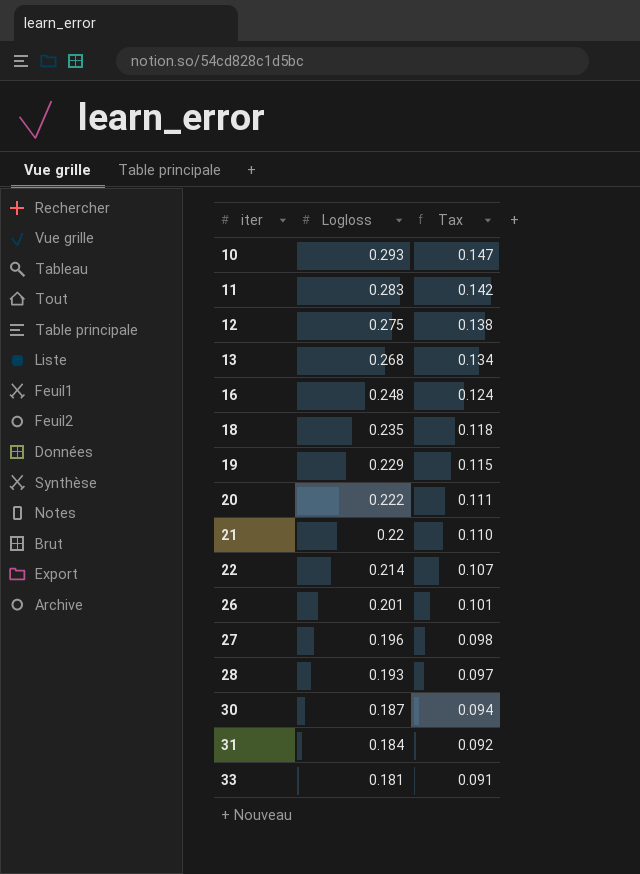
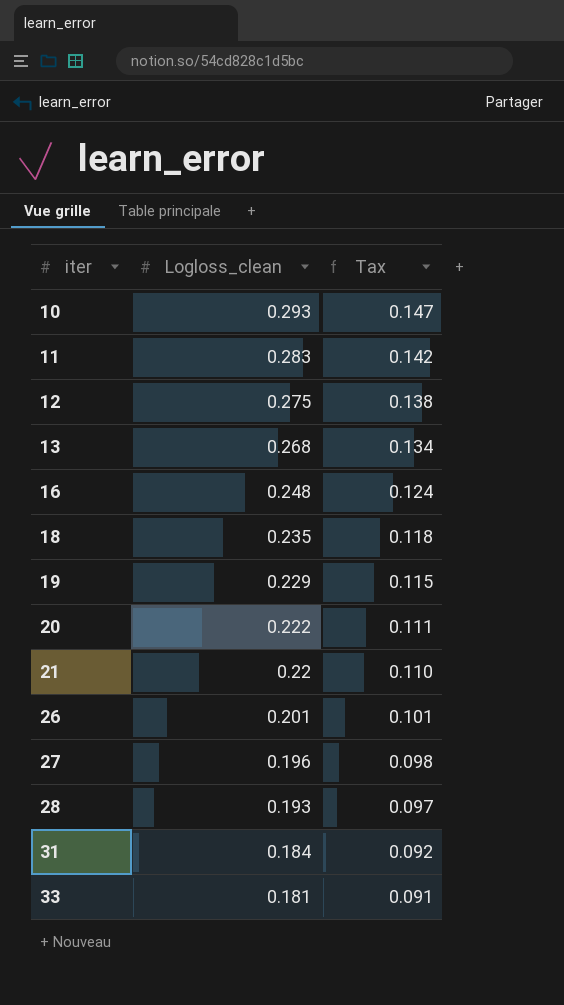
column name: Logloss -> Logloss_clean
row 22: 0.214 | 0.107 -> none
row 30: 0.187 | 0.094 -> none

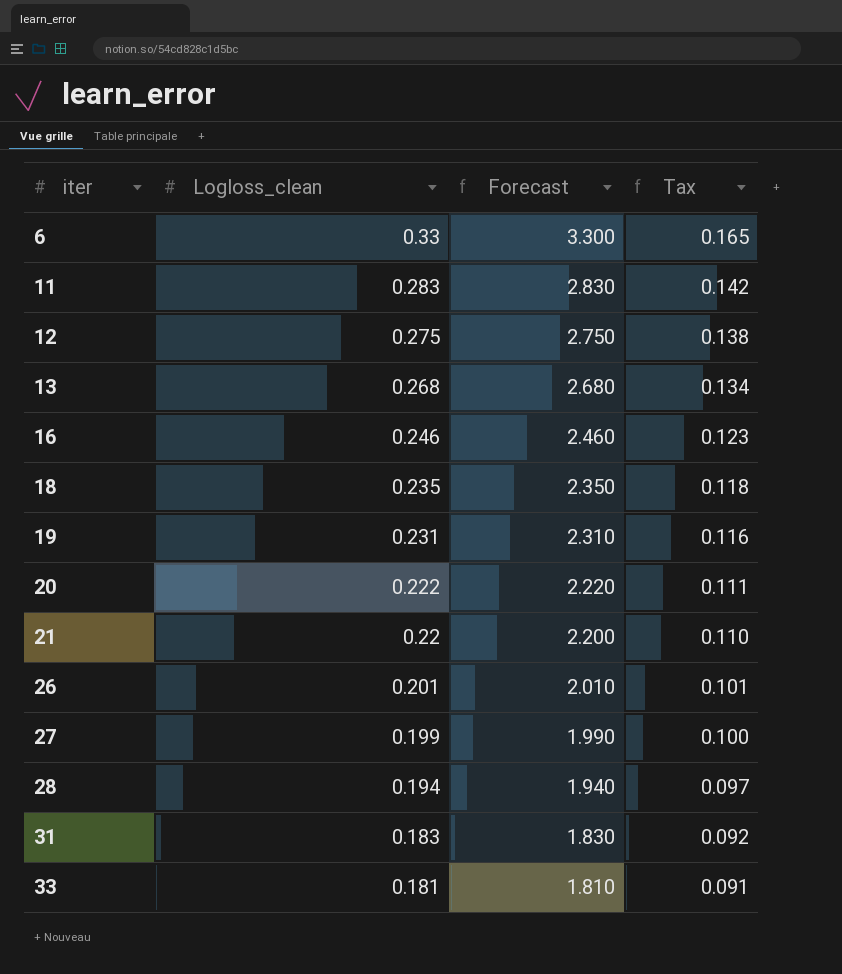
column Forecast | formula: none -> [Logloss_clean] * 10
row 10: 0.293 | 0.147 -> none
row 6: none -> 0.33 | 3.300 | 0.165
16 | Logloss_clean: 0.248 -> 0.246
16 | Tax: 0.124 -> 0.123
19 | Logloss_clean: 0.229 -> 0.231
19 | Tax: 0.115 -> 0.116
27 | Logloss_clean: 0.196 -> 0.199
27 | Tax: 0.098 -> 0.100
28 | Logloss_clean: 0.193 -> 0.194
31 | Logloss_clean: 0.184 -> 0.183

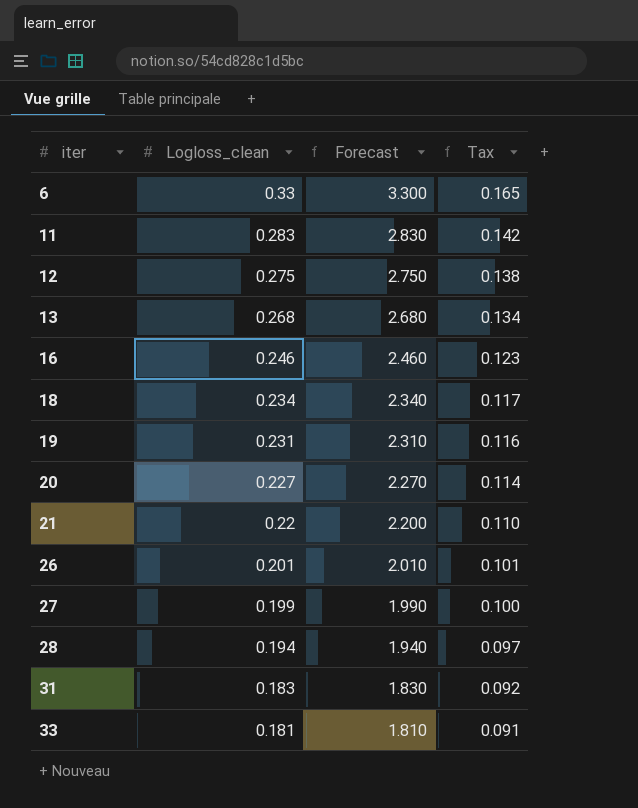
18 | Logloss_clean: 0.235 -> 0.234
18 | Forecast: 2.350 -> 2.340
18 | Tax: 0.118 -> 0.117
20 | Logloss_clean: 0.222 -> 0.227
20 | Forecast: 2.220 -> 2.270
20 | Tax: 0.111 -> 0.114

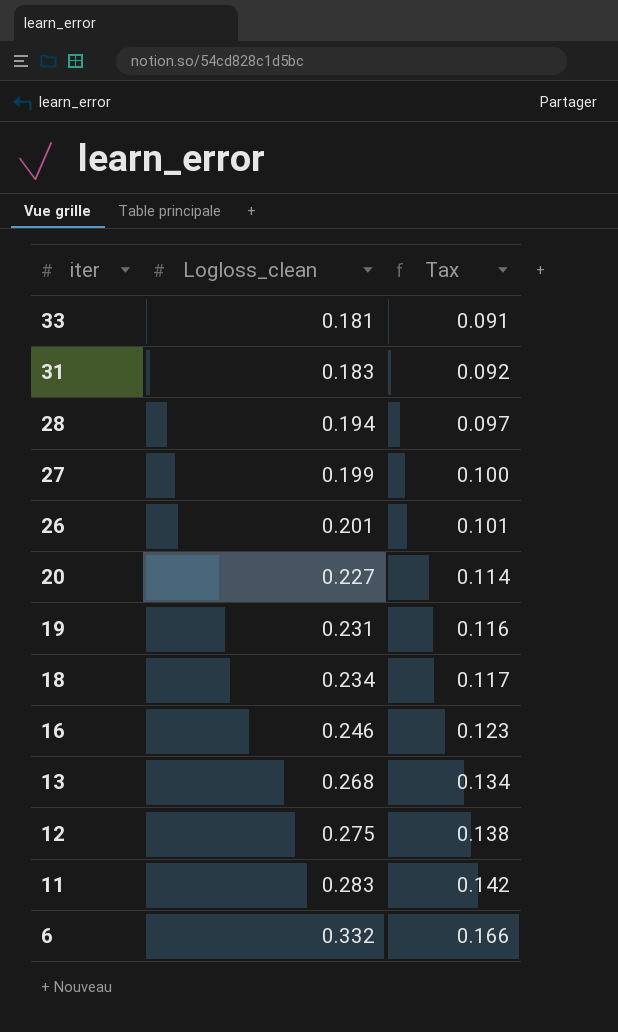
row order: iter ascending -> iter descending
column Forecast | formula: [Logloss_clean] * 10 -> none
row 21: 0.22 | 2.200 | 0.110 -> none
6 | Logloss_clean: 0.33 -> 0.332
6 | Tax: 0.165 -> 0.166

